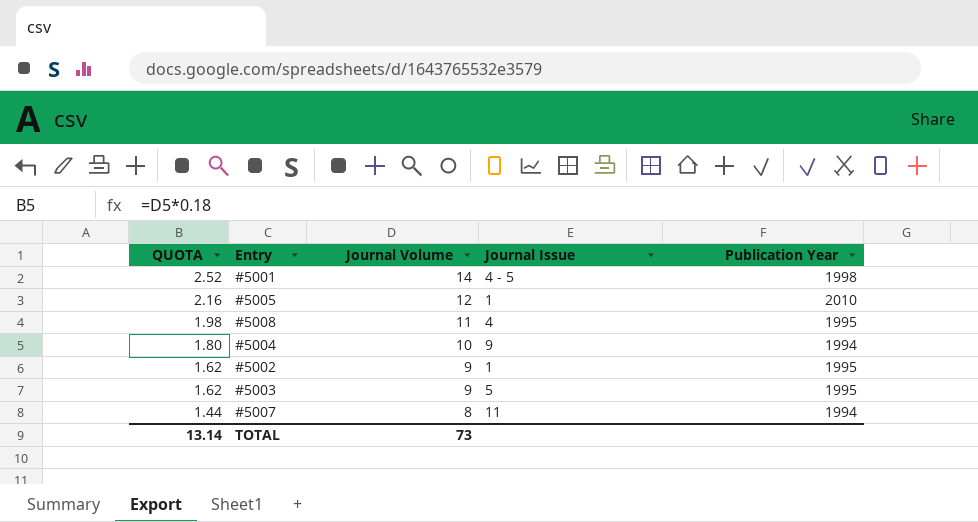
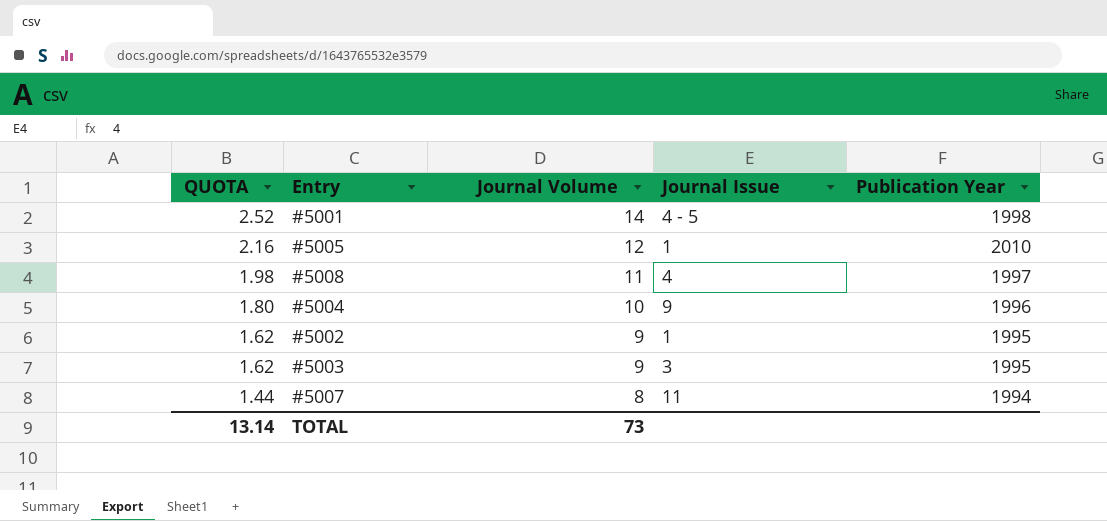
#5008 | Publication Year: 1995 -> 1997
#5004 | Publication Year: 1994 -> 1996
#5003 | Journal Issue: 5 -> 3

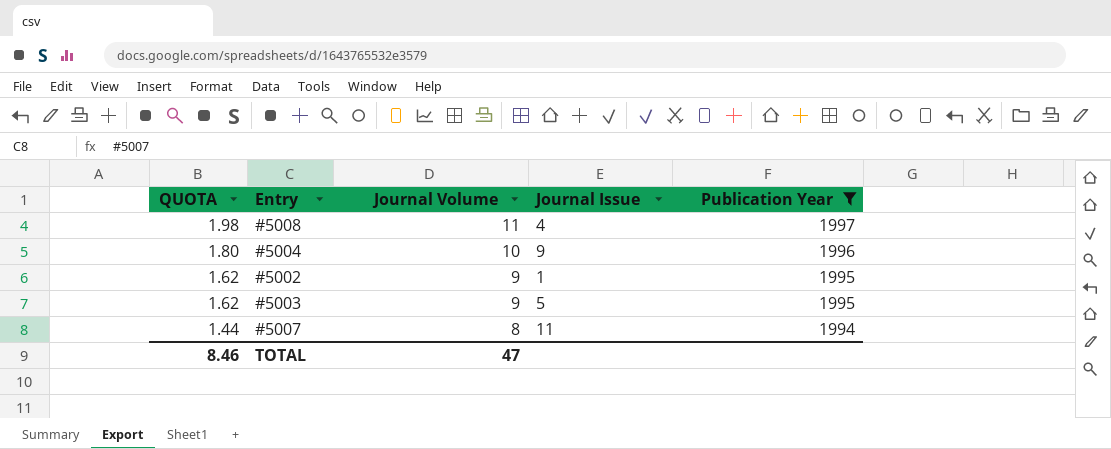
filter: none -> Publication Year <= 1997
#5003 | Journal Issue: 3 -> 5
TOTAL | QUOTA: 13.14 -> 8.46
TOTAL | Journal Volume: 73 -> 47

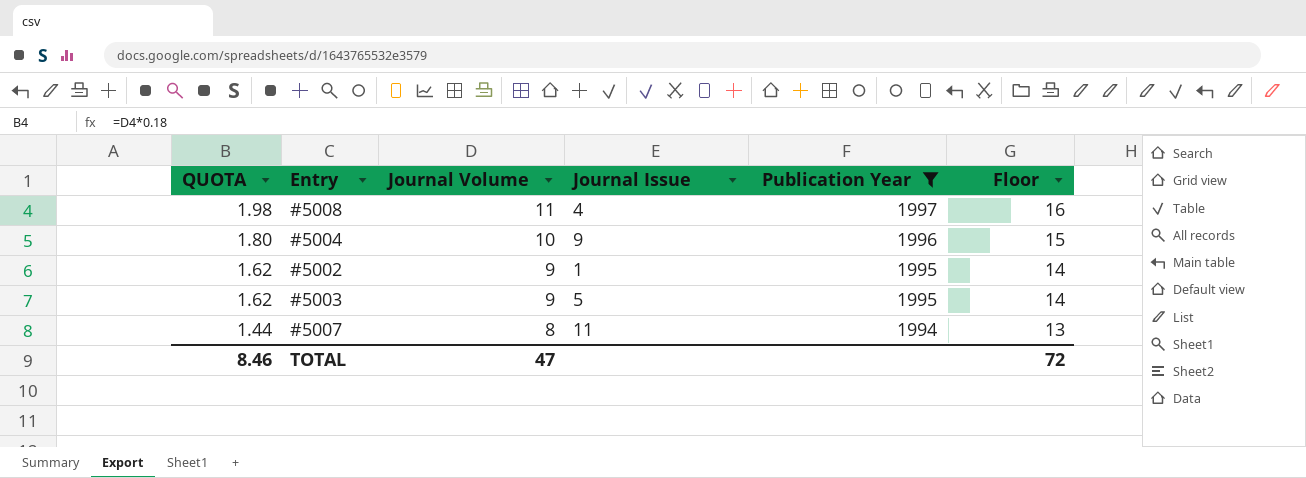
column Floor | formula: none -> [Journal Volume] + 5

